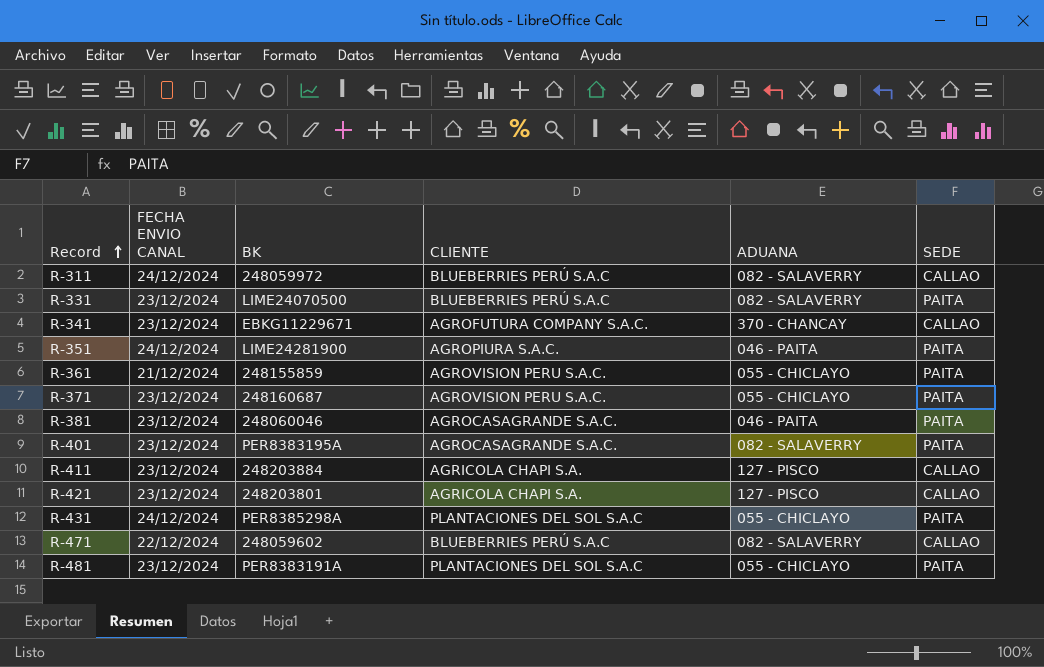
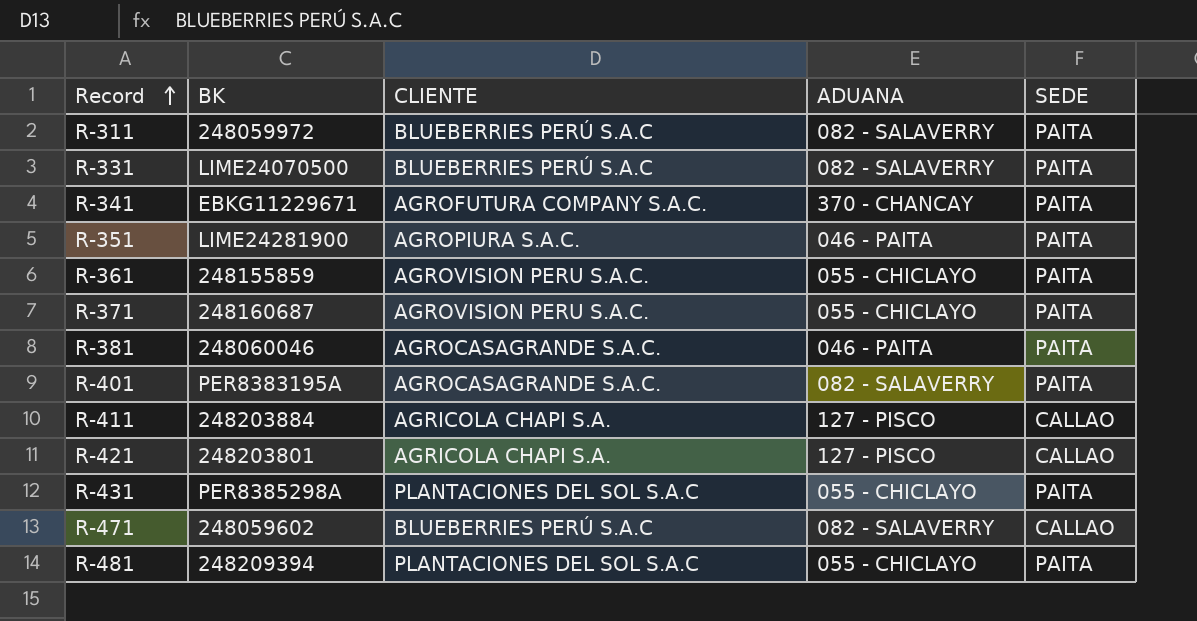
column FECHA ENVIO CANAL | position: 2 -> none
R-311 | SEDE: CALLAO -> PAITA
R-341 | SEDE: CALLAO -> PAITA
R-481 | BK: PER8383191A -> 248209394

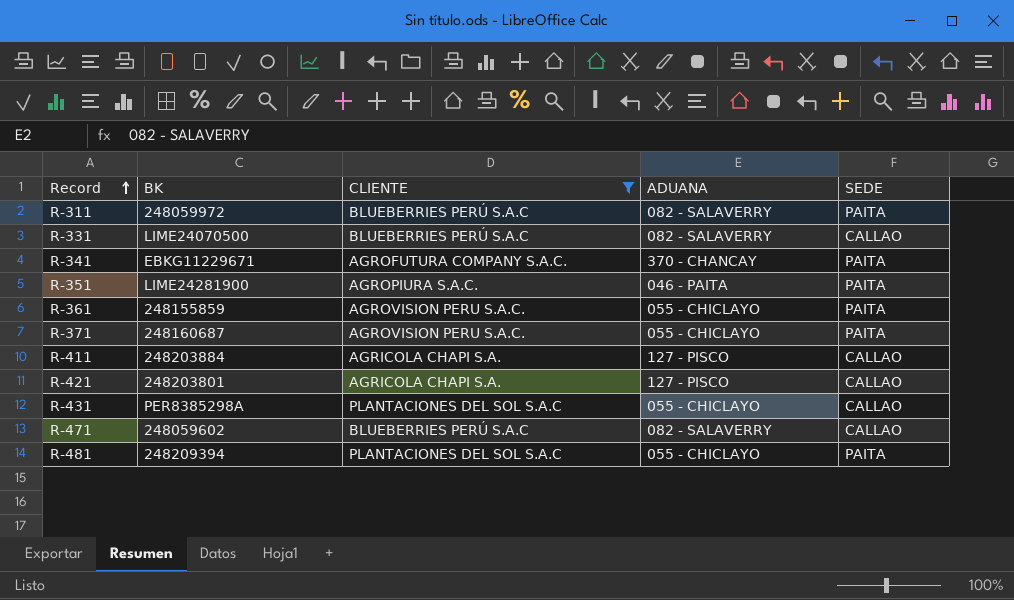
filter: none -> CLIENTE != AGROCASAGRANDE S.A.C.
R-331 | SEDE: PAITA -> CALLAO
R-431 | SEDE: PAITA -> CALLAO

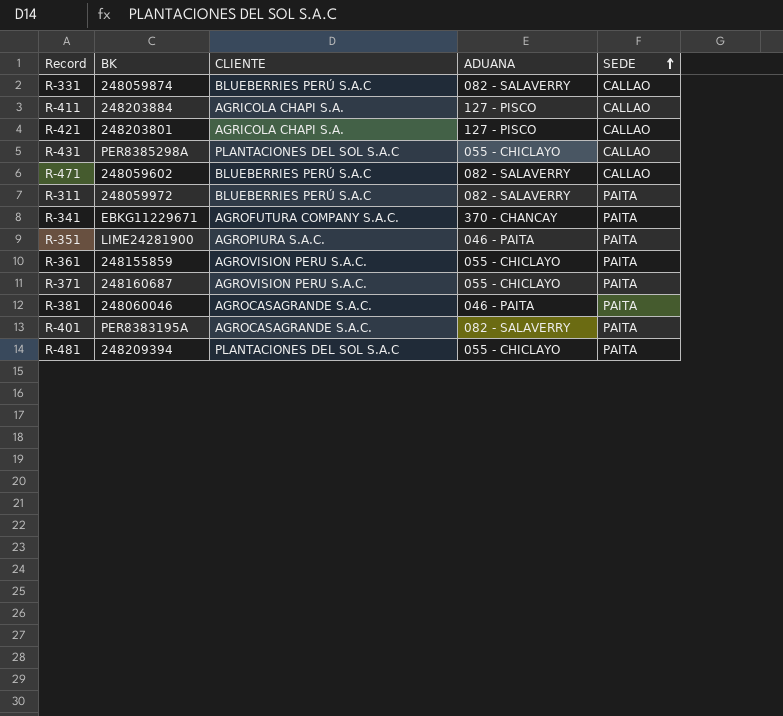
filter: CLIENTE != AGROCASAGRANDE S.A.C. -> none
row order: Record ascending -> SEDE ascending
R-331 | BK: LIME24070500 -> 248059874

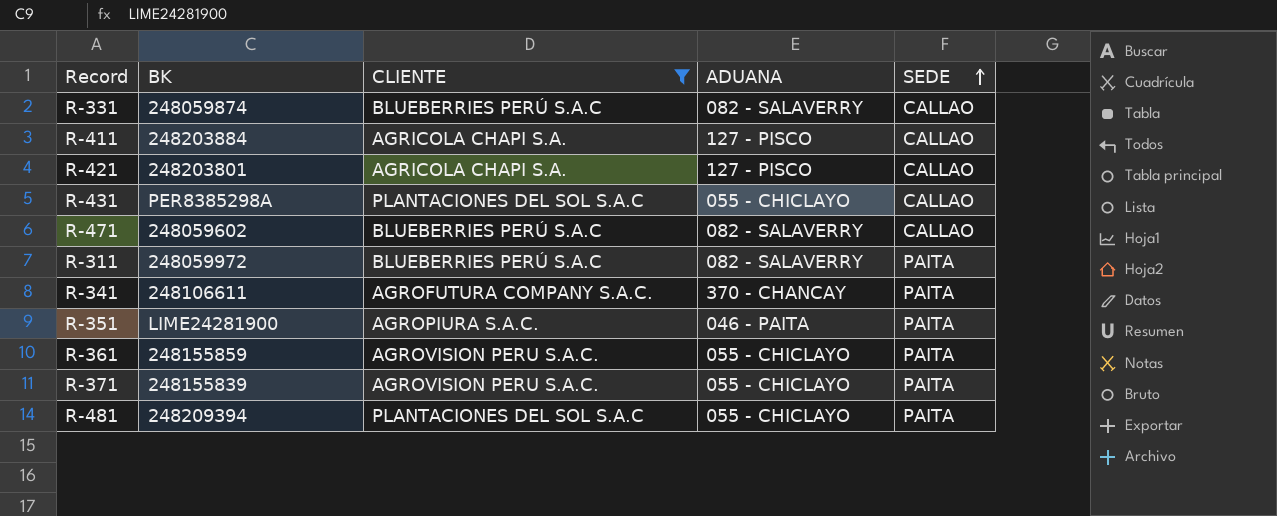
filter: none -> CLIENTE != AGROCASAGRANDE S.A.C.
R-341 | BK: EBKG11229671 -> 248106611
R-371 | BK: 248160687 -> 248155839

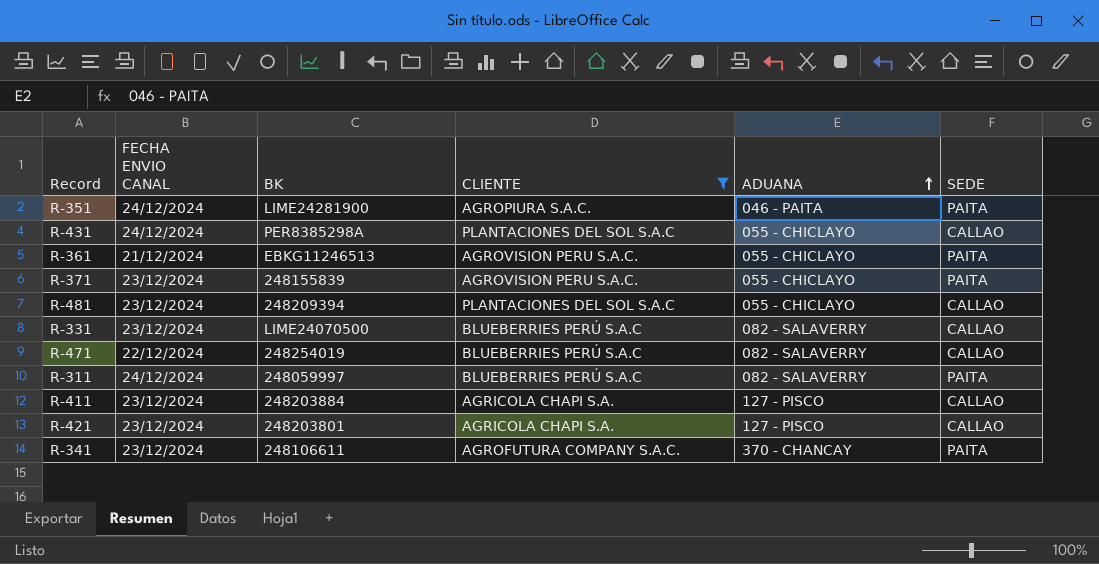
row order: SEDE ascending -> ADUANA ascending
column FECHA ENVIO CANAL | position: none -> 2
R-361 | BK: 248155859 -> EBKG11246513
R-481 | SEDE: PAITA -> CALLAO
R-331 | BK: 248059874 -> LIME24070500
R-471 | BK: 248059602 -> 248254019
R-311 | BK: 248059972 -> 248059997

